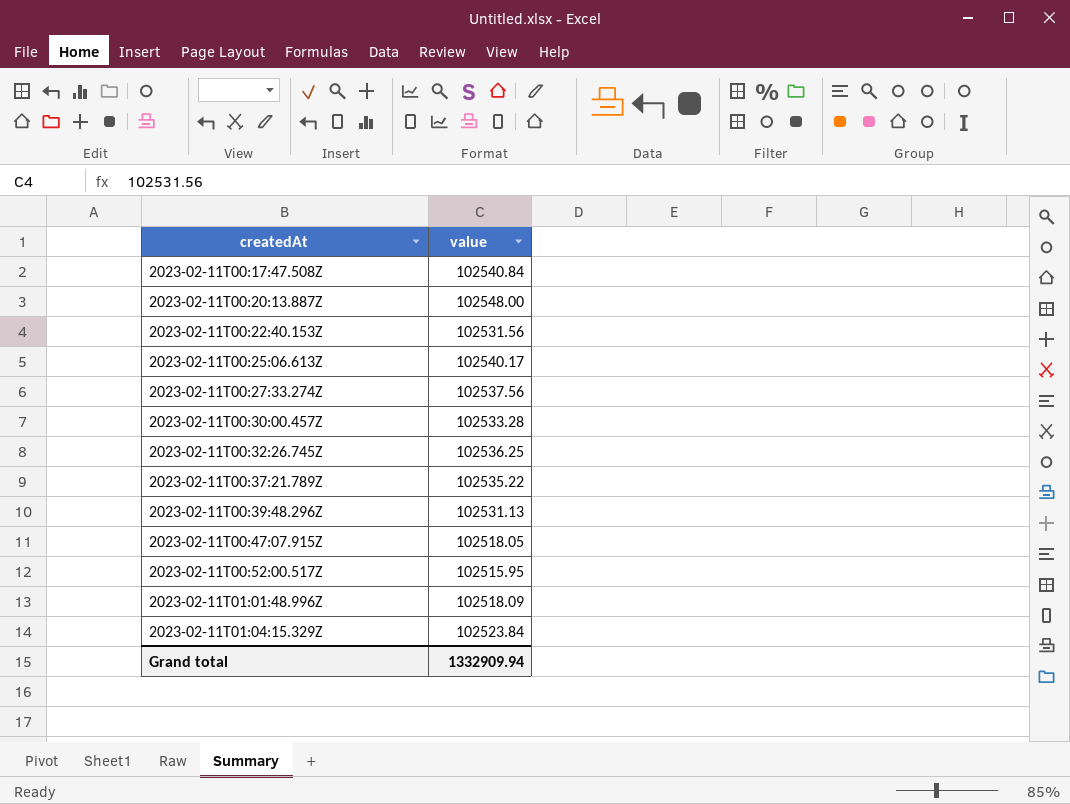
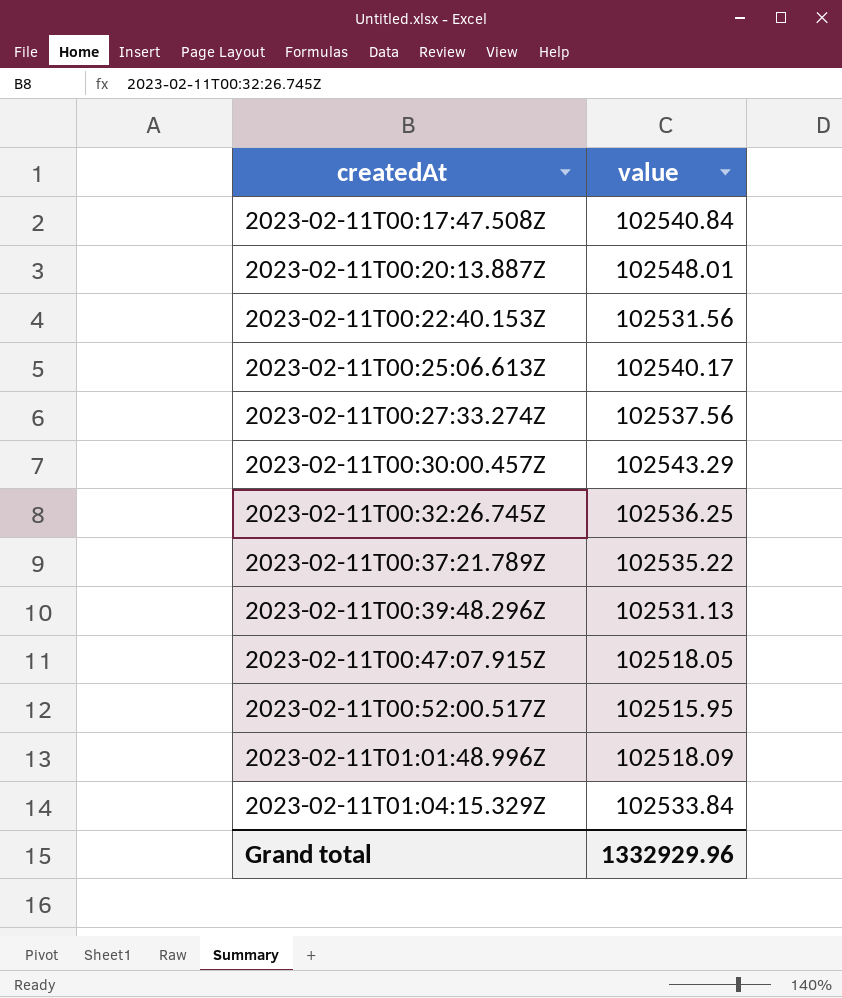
2023-02-11T00:20:13.887Z | value: 102548.00 -> 102548.01
2023-02-11T00:30:00.457Z | value: 102533.28 -> 102543.29
2023-02-11T01:04:15.329Z | value: 102523.84 -> 102533.84
Grand total | value: 1332909.94 -> 1332929.96

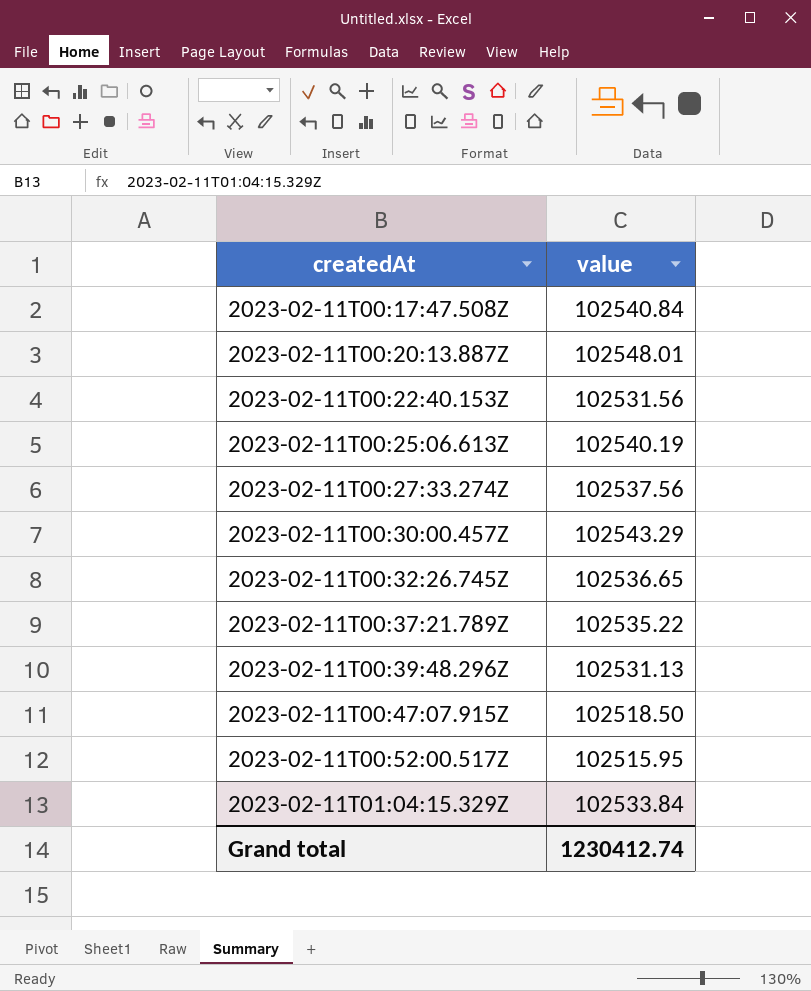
row 2023-02-11T01:01:48.996Z: 102518.09 -> none
2023-02-11T00:25:06.613Z | value: 102540.17 -> 102540.19
2023-02-11T00:32:26.745Z | value: 102536.25 -> 102536.65
2023-02-11T00:47:07.915Z | value: 102518.05 -> 102518.50
Grand total | value: 1332929.96 -> 1230412.74

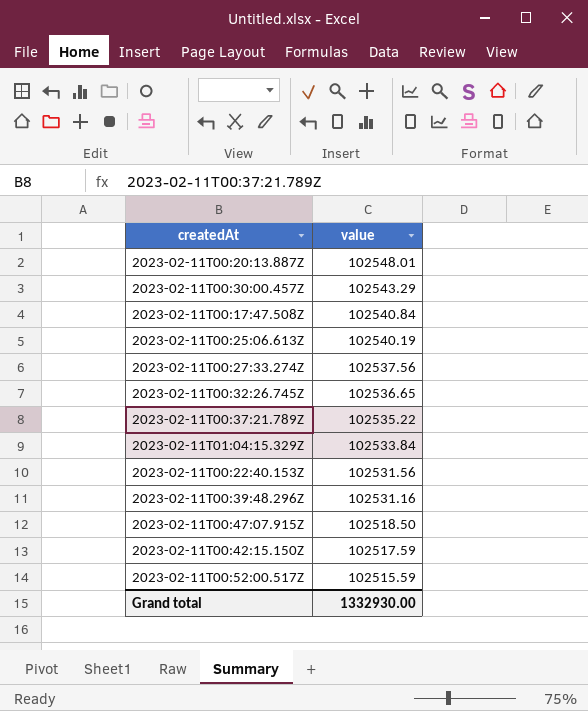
row order: createdAt ascending -> value descending
2023-02-11T00:39:48.296Z | value: 102531.13 -> 102531.16
row 2023-02-11T00:42:15.150Z: none -> 102517.59
2023-02-11T00:52:00.517Z | value: 102515.95 -> 102515.59
Grand total | value: 1230412.74 -> 1332930.00

